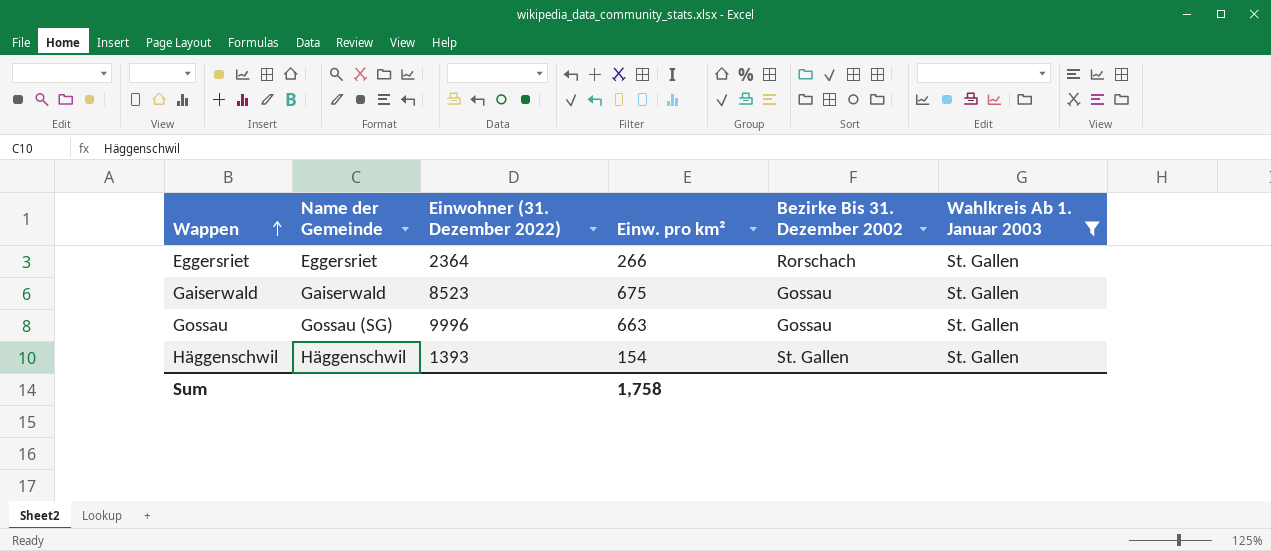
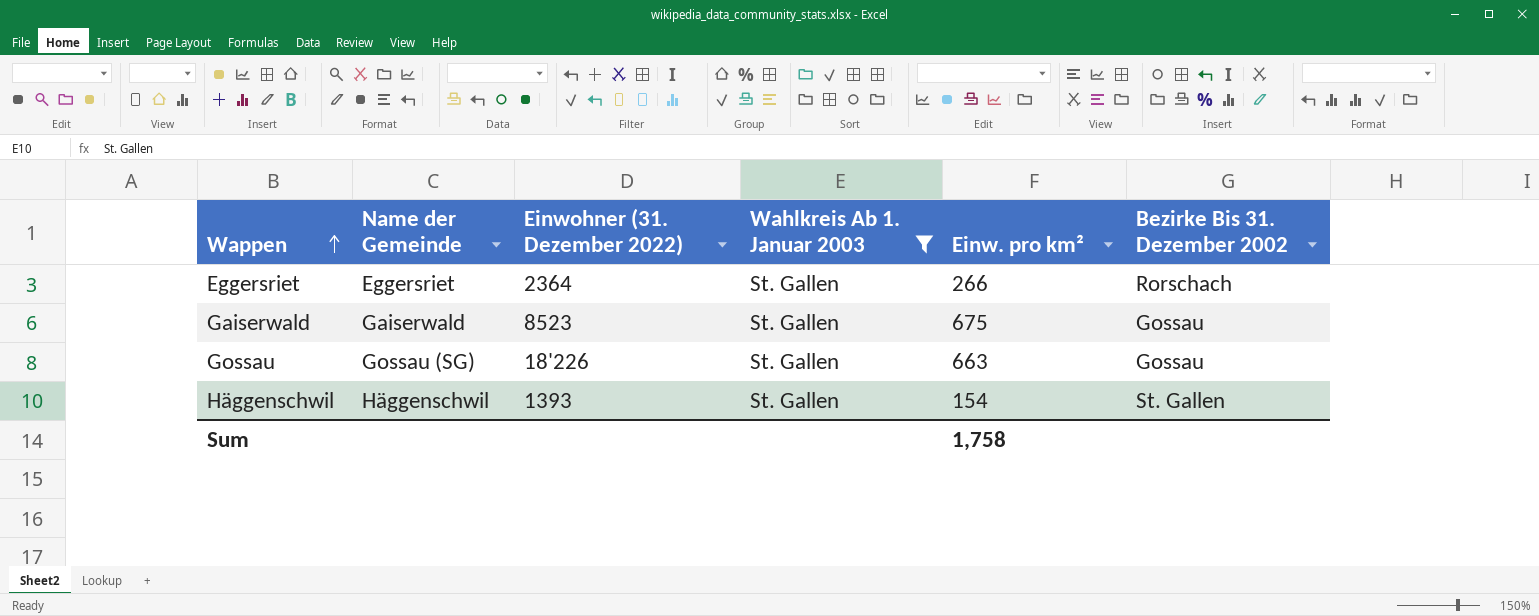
column Wahlkreis Ab 1. Januar 2003 | position: 6 -> 4
Gossau | Einwohner (31. Dezember 2022): 9996 -> 18'226

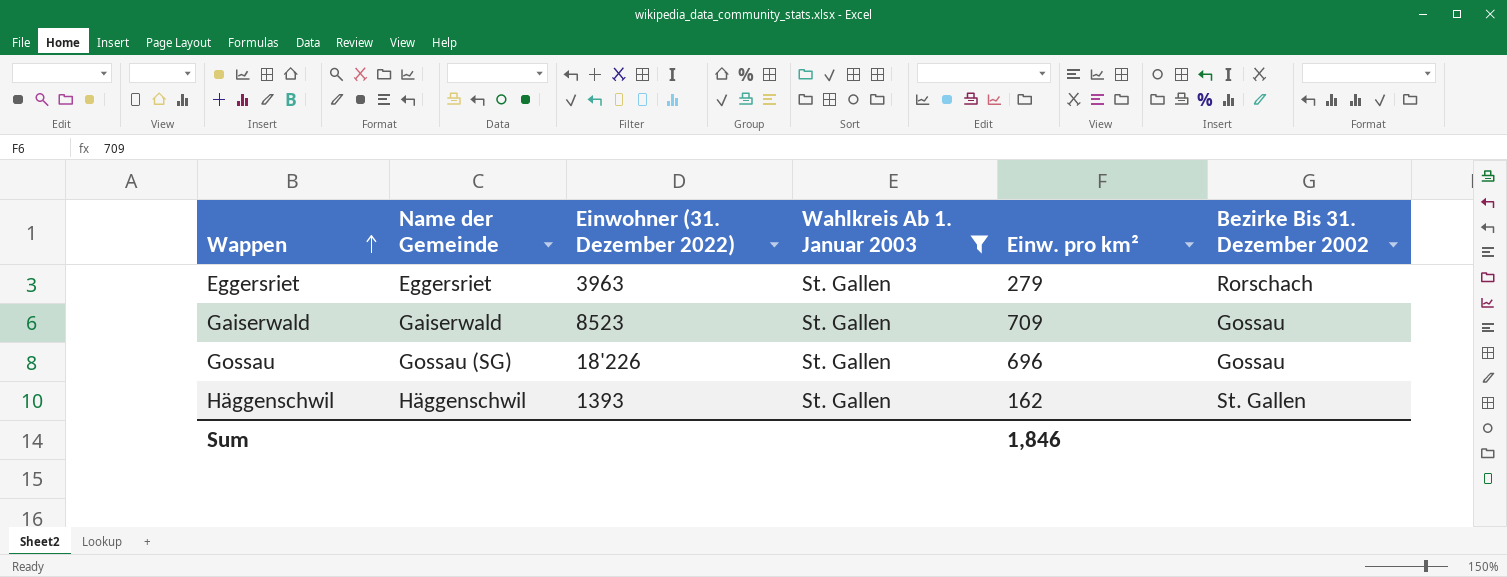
Eggersriet | Einwohner (31. Dezember 2022): 2364 -> 3963
Eggersriet | Einw. pro km²: 266 -> 279
Gaiserwald | Einw. pro km²: 675 -> 709
Gossau | Einw. pro km²: 663 -> 696
Häggenschwil | Einw. pro km²: 154 -> 162
Sum | Einw. pro km²: 1,758 -> 1,846

